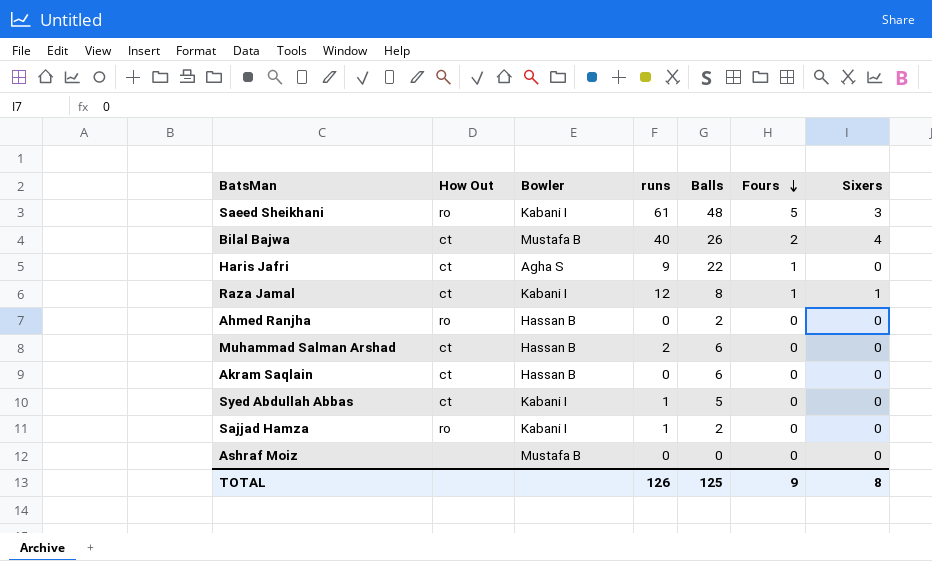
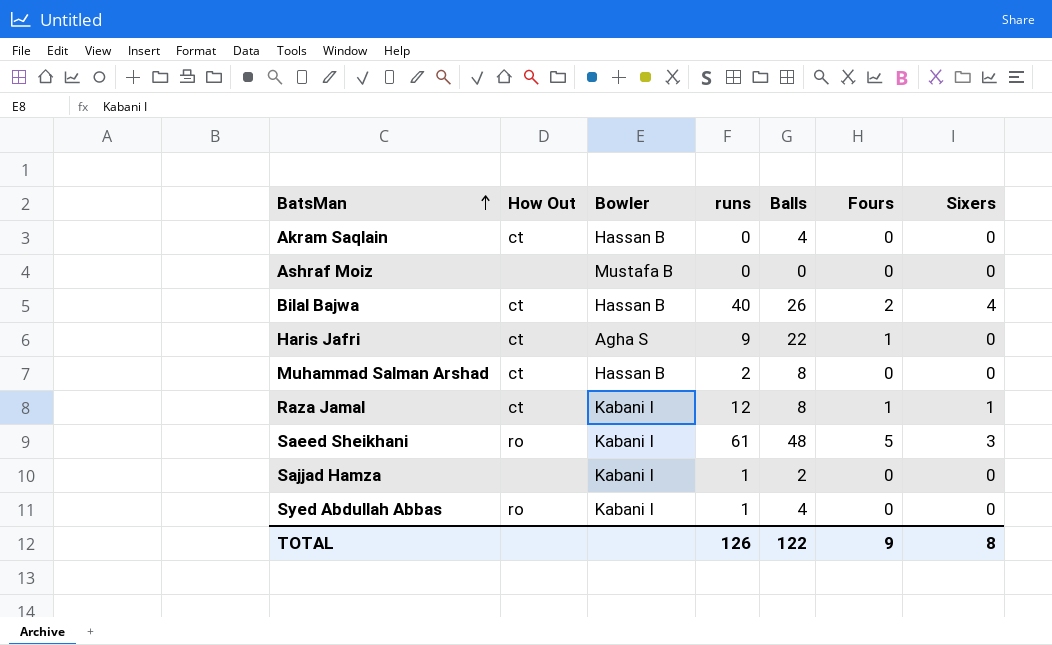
row order: Fours descending -> BatsMan ascending
row Ahmed Ranjha: ro | Hassan B | 0 | 2 | 0 | 0 -> none
Akram Saqlain | Balls: 6 -> 4
Bilal Bajwa | Bowler: Mustafa B -> Hassan B
Muhammad Salman Arshad | Balls: 6 -> 8
Sajjad Hamza | How Out: ro -> none
Syed Abdullah Abbas | How Out: ct -> ro
Syed Abdullah Abbas | Balls: 5 -> 4
TOTAL | Balls: 125 -> 122

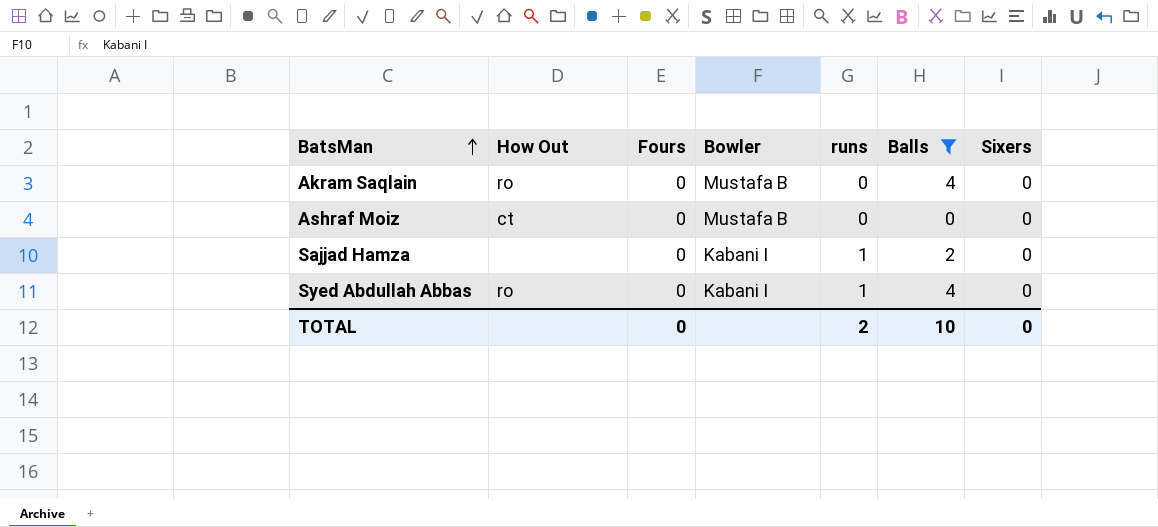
filter: none -> Balls <= 4
column Fours | position: 6 -> 3
Akram Saqlain | How Out: ct -> ro
Akram Saqlain | Bowler: Hassan B -> Mustafa B
Ashraf Moiz | How Out: none -> ct
TOTAL | Fours: 9 -> 0
TOTAL | runs: 126 -> 2
TOTAL | Balls: 122 -> 10
TOTAL | Sixers: 8 -> 0

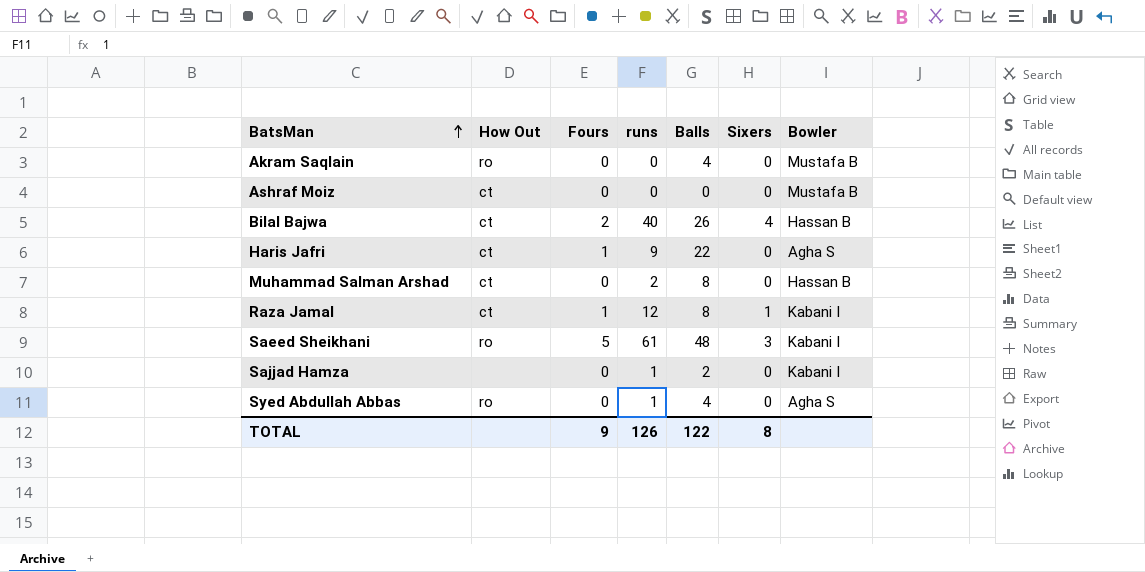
filter: Balls <= 4 -> none
column Bowler | position: 4 -> 7
Syed Abdullah Abbas | Bowler: Kabani I -> Agha S
TOTAL | Fours: 0 -> 9
TOTAL | runs: 2 -> 126
TOTAL | Balls: 10 -> 122
TOTAL | Sixers: 0 -> 8

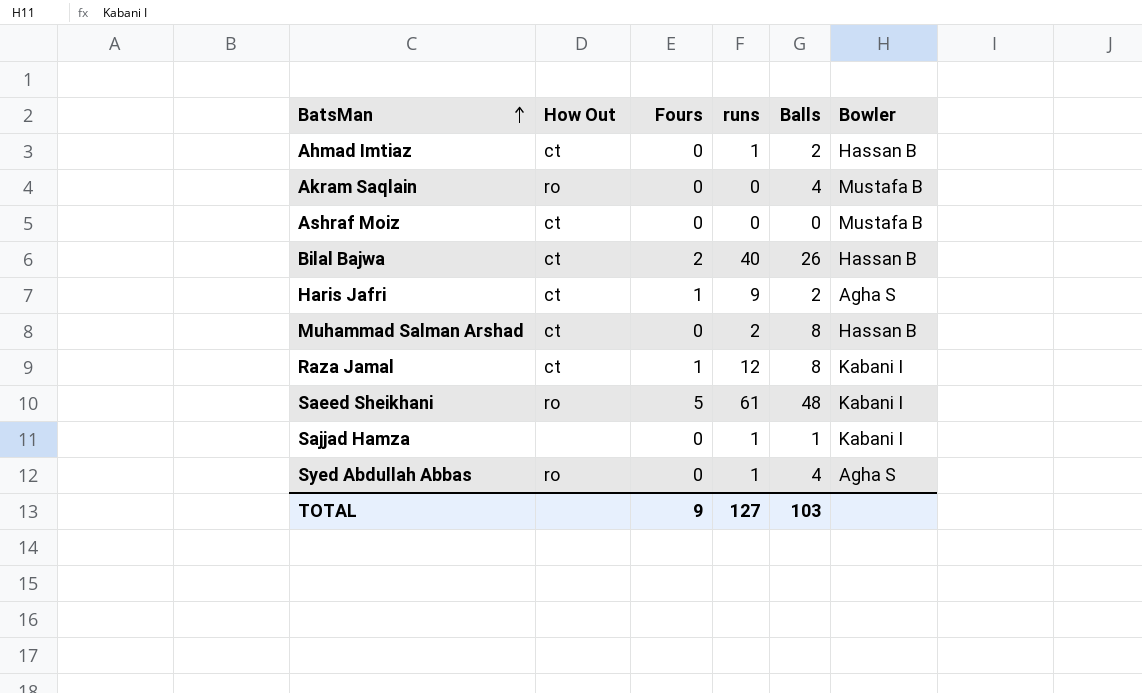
column Sixers | position: 6 -> none
row Ahmad Imtiaz: none -> ct | 0 | 1 | 2 | Hassan B
Haris Jafri | Balls: 22 -> 2
Sajjad Hamza | Balls: 2 -> 1
TOTAL | runs: 126 -> 127
TOTAL | Balls: 122 -> 103

